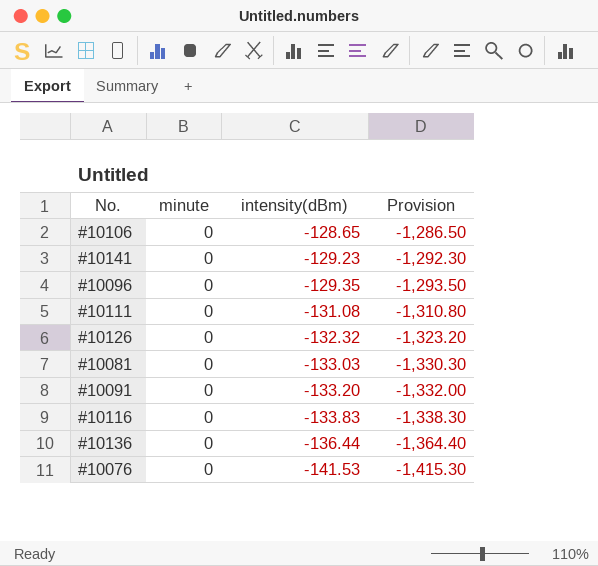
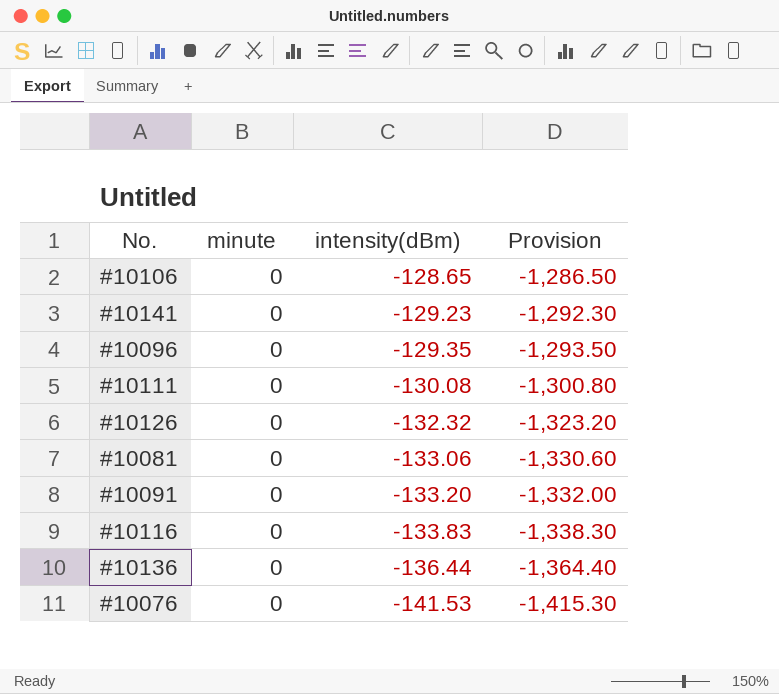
#10111 | intensity(dBm): -131.08 -> -130.08
#10111 | Provision: -1,310.80 -> -1,300.80
#10081 | intensity(dBm): -133.03 -> -133.06
#10081 | Provision: -1,330.30 -> -1,330.60

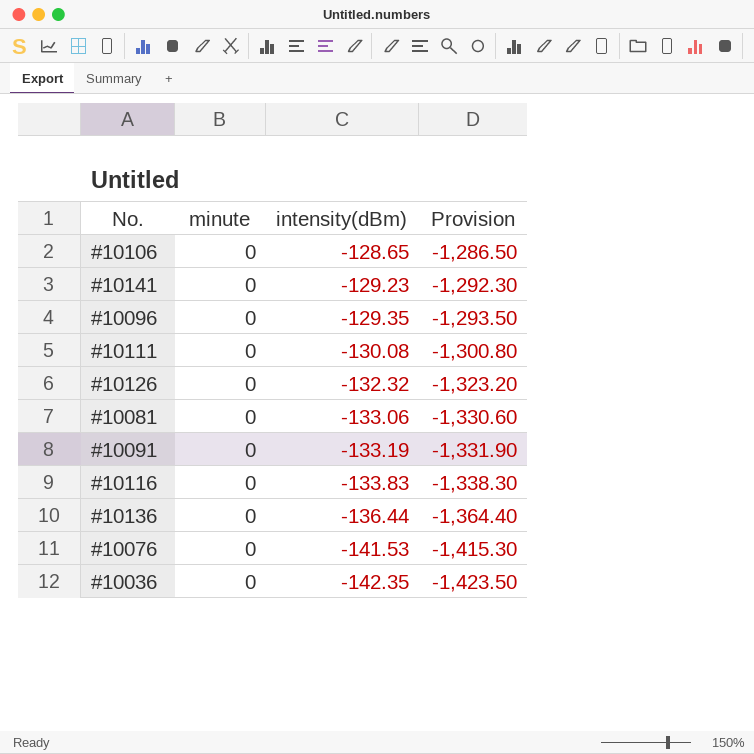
#10091 | intensity(dBm): -133.20 -> -133.19
#10091 | Provision: -1,332.00 -> -1,331.90
row #10036: none -> 0 | -142.35 | -1,423.50

